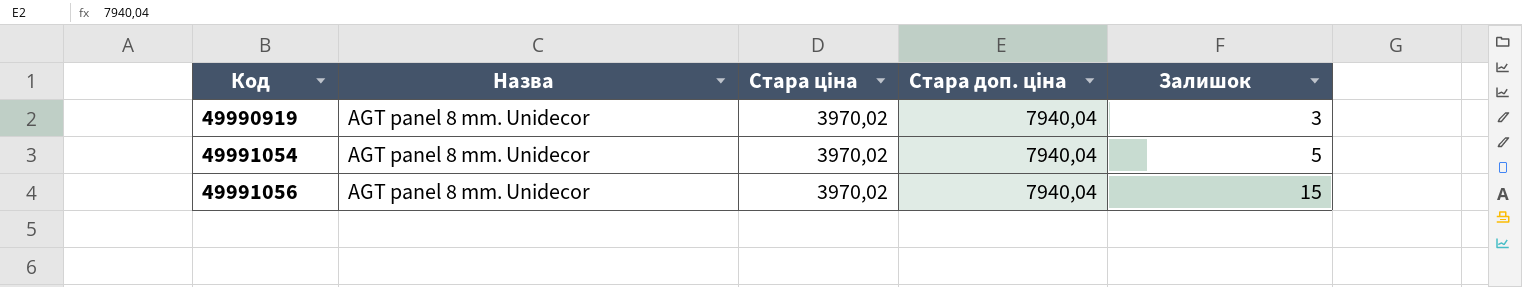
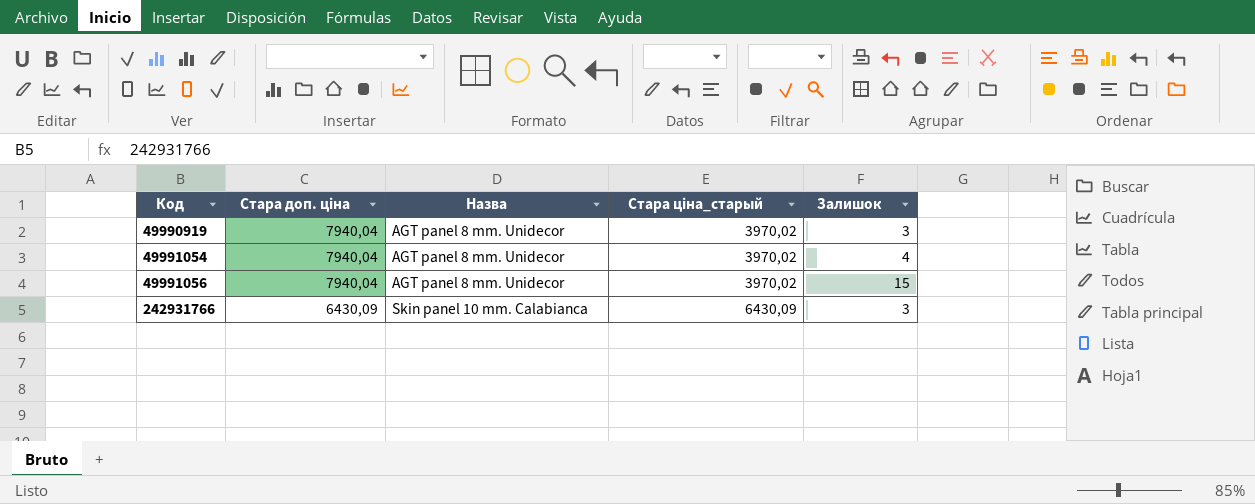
column Стара доп. ціна | position: 4 -> 2
column name: Стара ціна -> Стара ціна_старый
49991054 | Залишок: 5 -> 4
row 242931766: none -> 6430,09 | Skin panel 10 mm. Calabianca | 6430,09 | 3

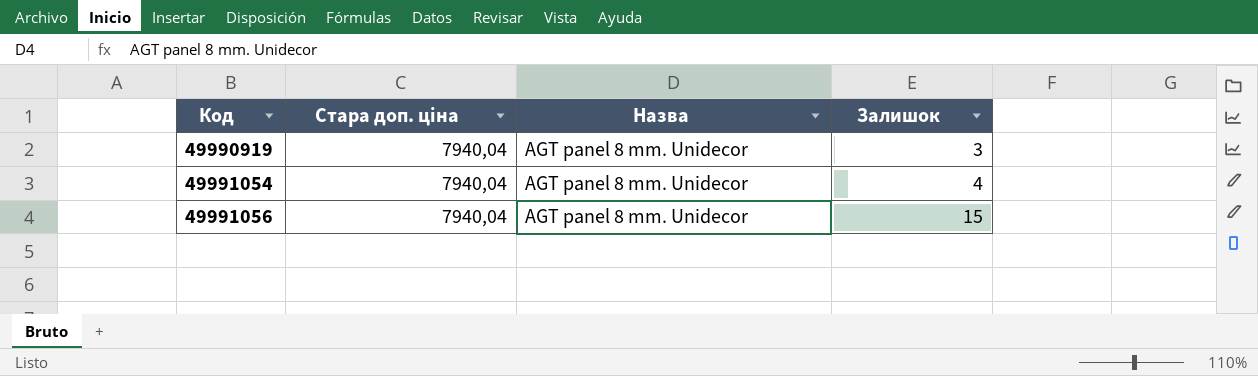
column Стара ціна_старый | position: 4 -> none
row 242931766: 6430,09 | Skin panel 10 mm. Calabianca | 6430,09 | 3 -> none

